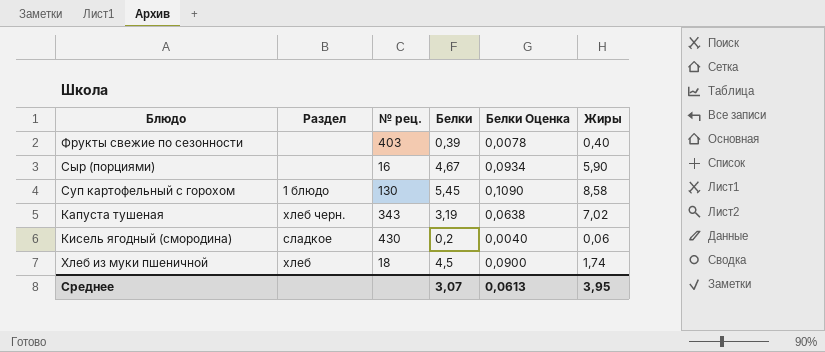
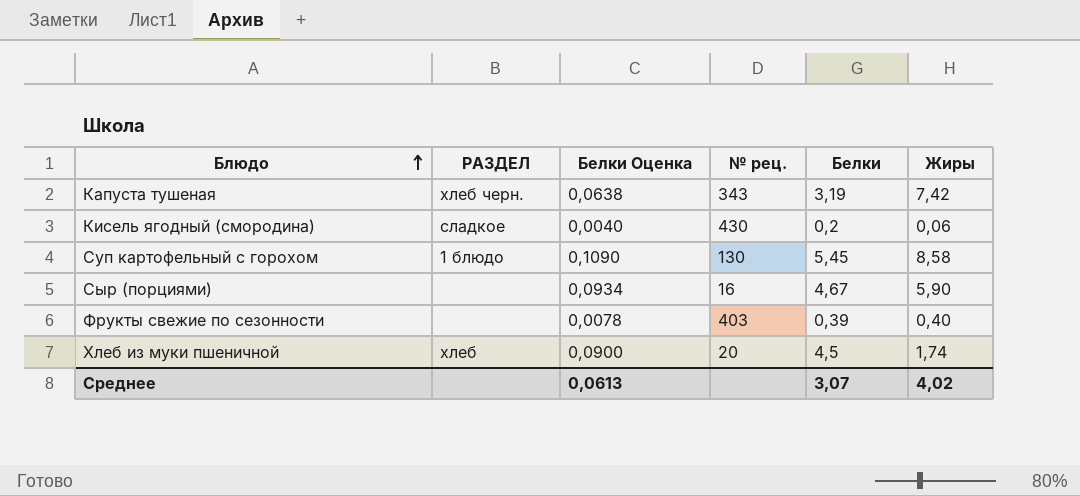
row order: none -> Блюдо ascending
column name: Раздел -> РАЗДЕЛ
column Белки Оценка | position: 5 -> 3
Капуста тушеная | Жиры: 7,02 -> 7,42
Хлеб из муки пшеничной | № рец.: 18 -> 20
Среднее | Жиры: 3,95 -> 4,02

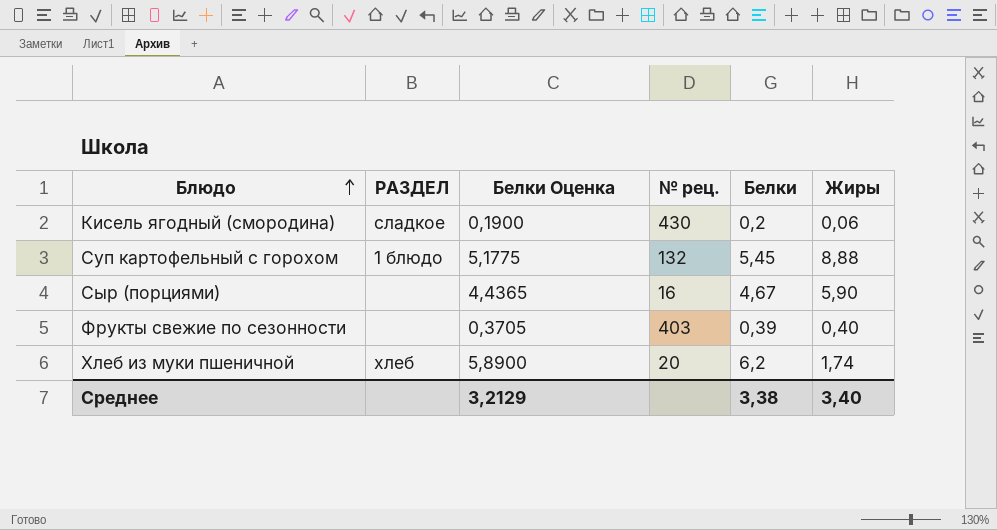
column Белки Оценка | formula: [Белки] * 0,02 -> [Белки] * 0,95
row Капуста тушеная: хлеб черн. | 0,0638 | 343 | 3,19 | 7,42 -> none
Суп картофельный с горохом | № рец.: 130 -> 132
Суп картофельный с горохом | Жиры: 8,58 -> 8,88
Хлеб из муки пшеничной | Белки: 4,5 -> 6,2
Среднее | Белки Оценка: 0,0613 -> 3,2129
Среднее | Белки: 3,07 -> 3,38
Среднее | Жиры: 4,02 -> 3,40

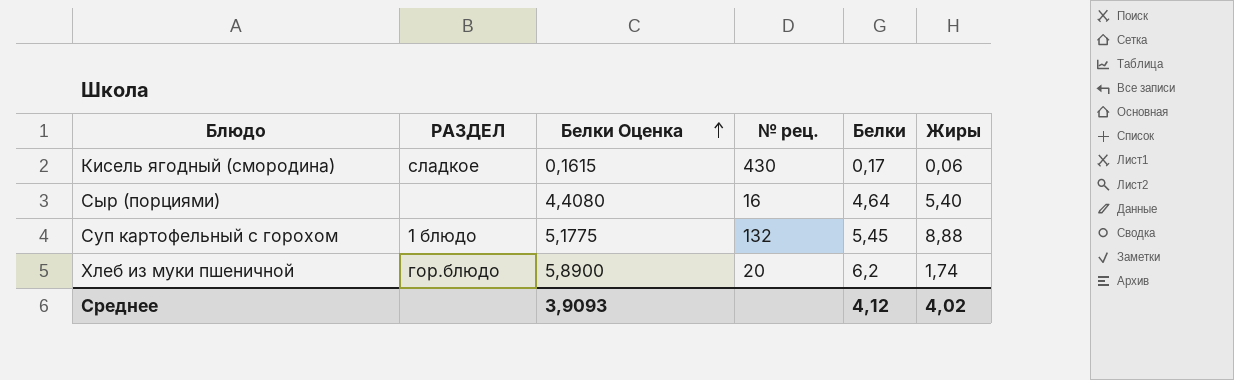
row order: Блюдо ascending -> Белки Оценка ascending
row Фрукты свежие по сезонности: none | 0,3705 | 403 | 0,39 | 0,40 -> none
Кисель ягодный (смородина) | Белки Оценка: 0,1900 -> 0,1615
Кисель ягодный (смородина) | Белки: 0,2 -> 0,17
Сыр (порциями) | Белки Оценка: 4,4365 -> 4,4080
Сыр (порциями) | Белки: 4,67 -> 4,64
Сыр (порциями) | Жиры: 5,90 -> 5,40
Хлеб из муки пшеничной | РАЗДЕЛ: хлеб -> гор.блюдо
Среднее | Белки Оценка: 3,2129 -> 3,9093
Среднее | Белки: 3,38 -> 4,12
Среднее | Жиры: 3,40 -> 4,02

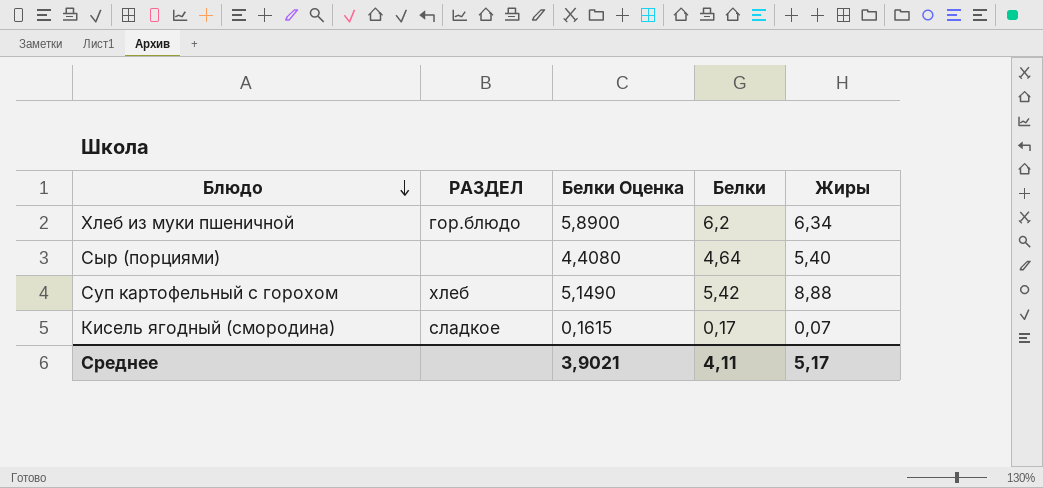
row order: Белки Оценка ascending -> Блюдо descending
column № рец. | position: 4 -> none
Хлеб из муки пшеничной | Жиры: 1,74 -> 6,34
Суп картофельный с горохом | РАЗДЕЛ: 1 блюдо -> хлеб
Суп картофельный с горохом | Белки Оценка: 5,1775 -> 5,1490
Суп картофельный с горохом | Белки: 5,45 -> 5,42
Кисель ягодный (смородина) | Жиры: 0,06 -> 0,07
Среднее | Белки Оценка: 3,9093 -> 3,9021
Среднее | Белки: 4,12 -> 4,11
Среднее | Жиры: 4,02 -> 5,17

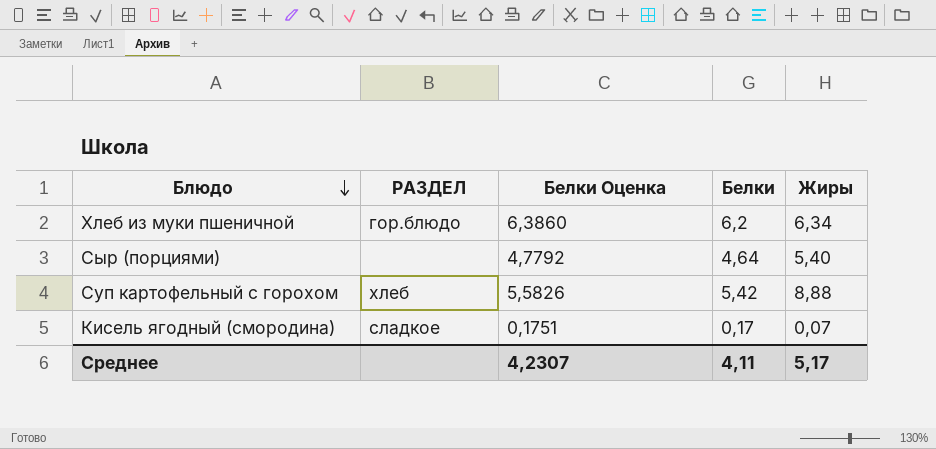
column Белки Оценка | formula: [Белки] * 0,95 -> [Белки] * 1,03
Среднее | Белки Оценка: 3,9021 -> 4,2307

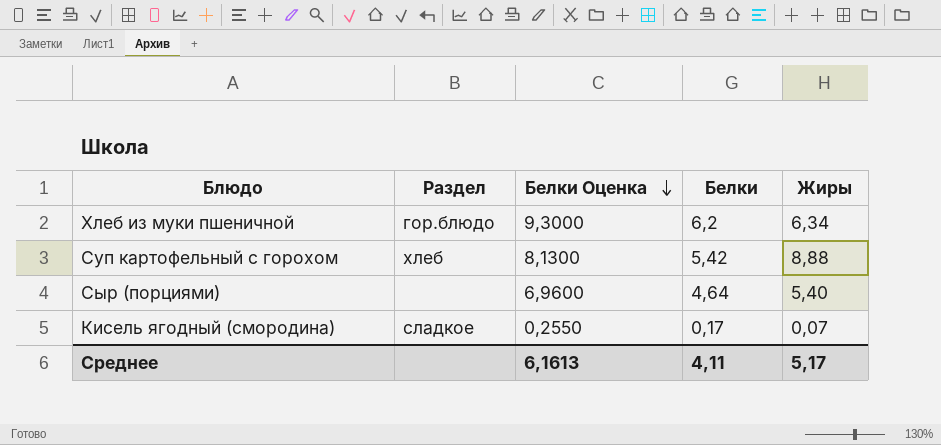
row order: Блюдо descending -> Белки Оценка descending
column name: РАЗДЕЛ -> Раздел
column Белки Оценка | formula: [Белки] * 1,03 -> [Белки] * 1,5
Среднее | Белки Оценка: 4,2307 -> 6,1613

